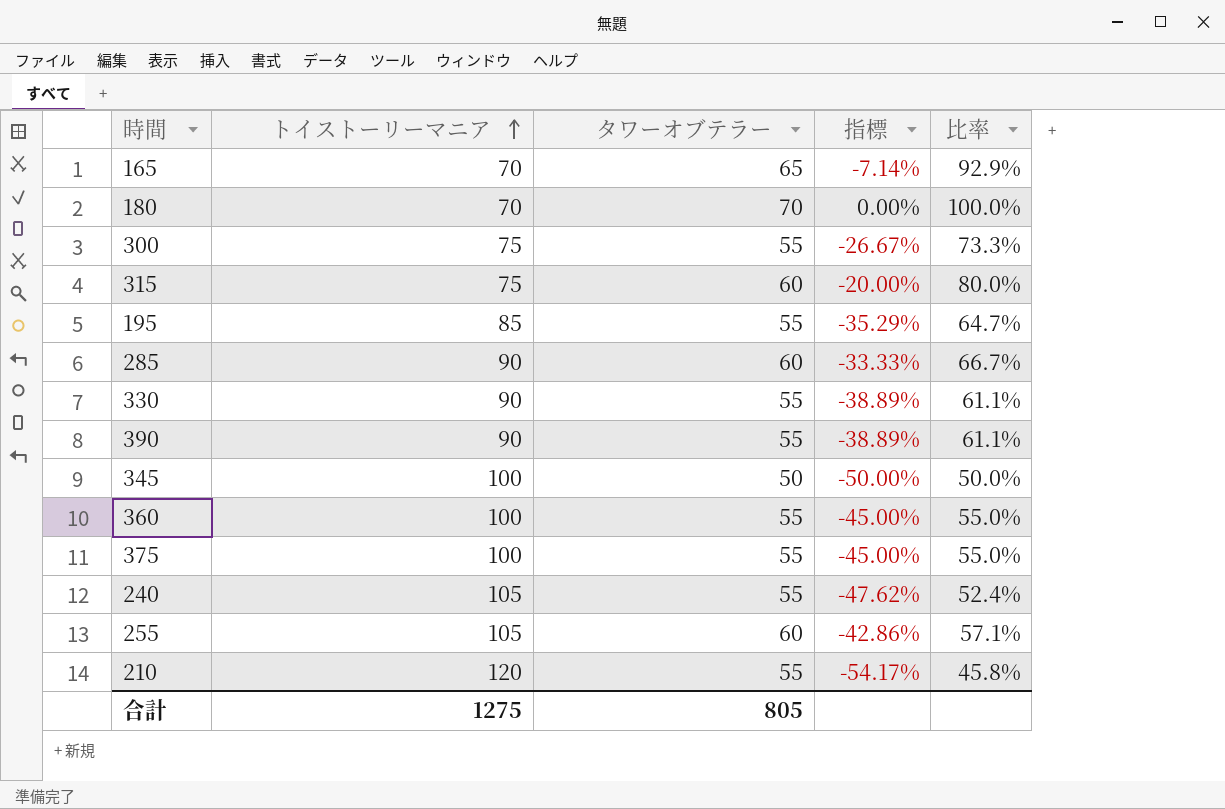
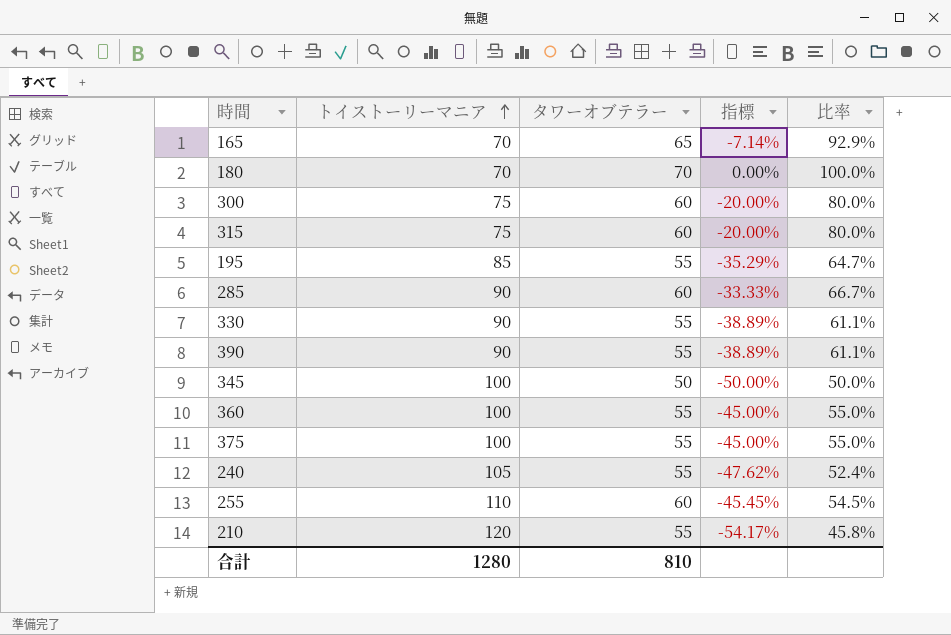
300 | タワーオブテラー: 55 -> 60
300 | 指標: -26.67% -> -20.00%
300 | 比率: 73.3% -> 80.0%
255 | トイストーリーマニア: 105 -> 110
255 | 指標: -42.86% -> -45.45%
255 | 比率: 57.1% -> 54.5%
合計 | トイストーリーマニア: 1275 -> 1280
合計 | タワーオブテラー: 805 -> 810

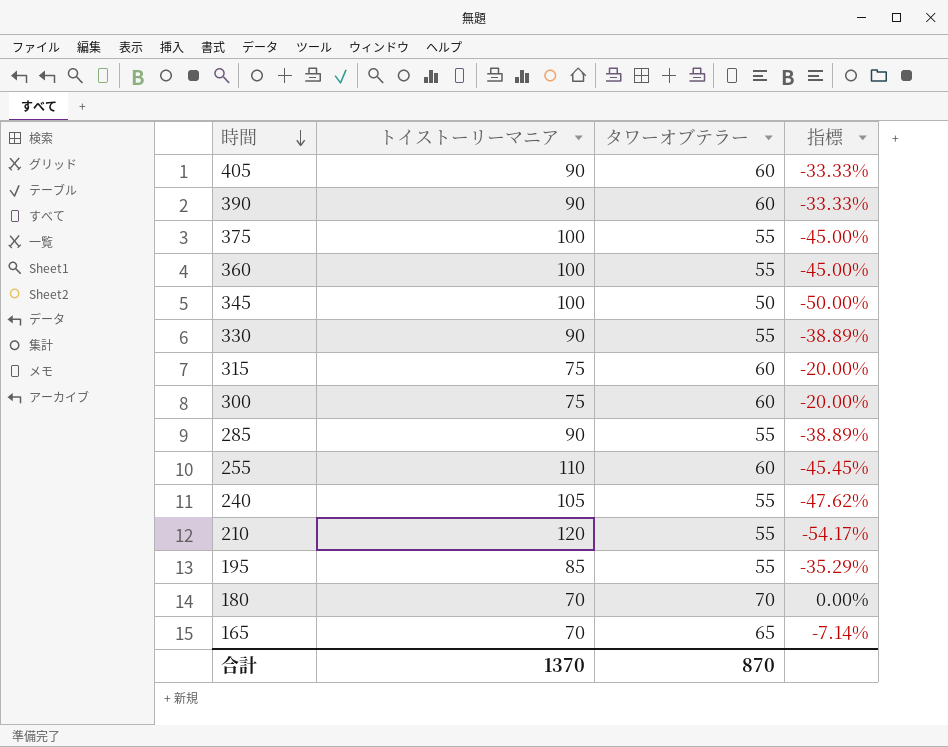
row order: トイストーリーマニア ascending -> 時間 descending
column 比率 | formula: [タワーオブテラー] / [トイストーリーマニア] -> none
row 405: none -> 90 | 60 | -33.33%
390 | タワーオブテラー: 55 -> 60
390 | 指標: -38.89% -> -33.33%
285 | タワーオブテラー: 60 -> 55
285 | 指標: -33.33% -> -38.89%
合計 | トイストーリーマニア: 1280 -> 1370
合計 | タワーオブテラー: 810 -> 870

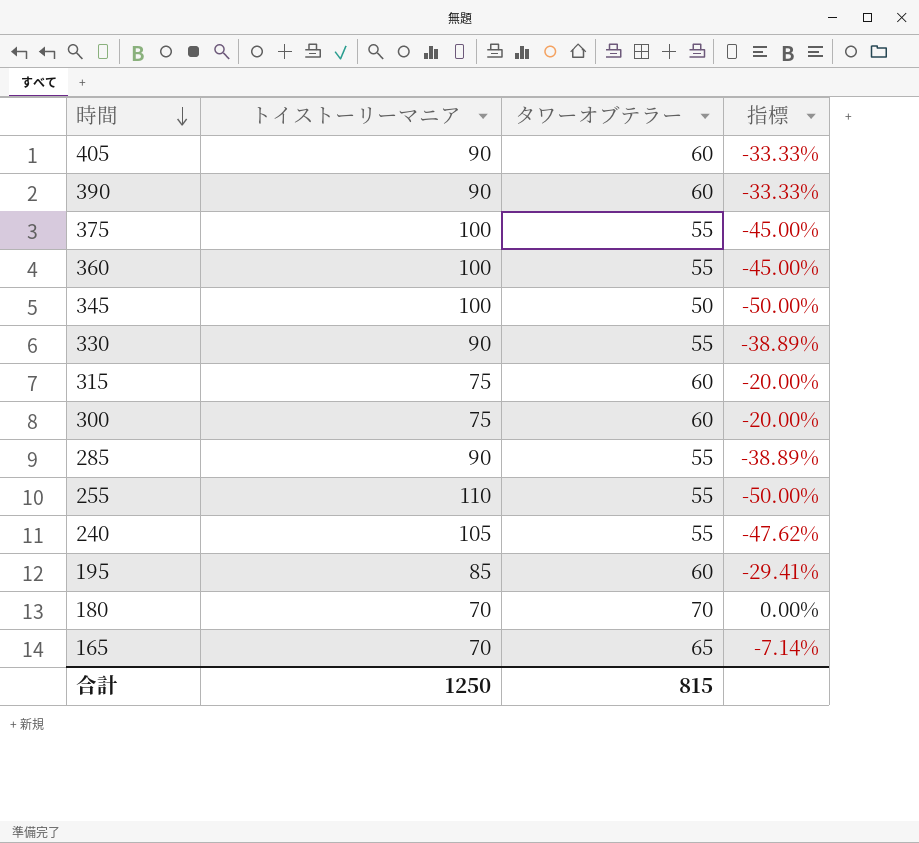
row 210: 120 | 55 | -54.17% -> none
255 | タワーオブテラー: 60 -> 55
255 | 指標: -45.45% -> -50.00%
195 | タワーオブテラー: 55 -> 60
195 | 指標: -35.29% -> -29.41%
合計 | トイストーリーマニア: 1370 -> 1250
合計 | タワーオブテラー: 870 -> 815

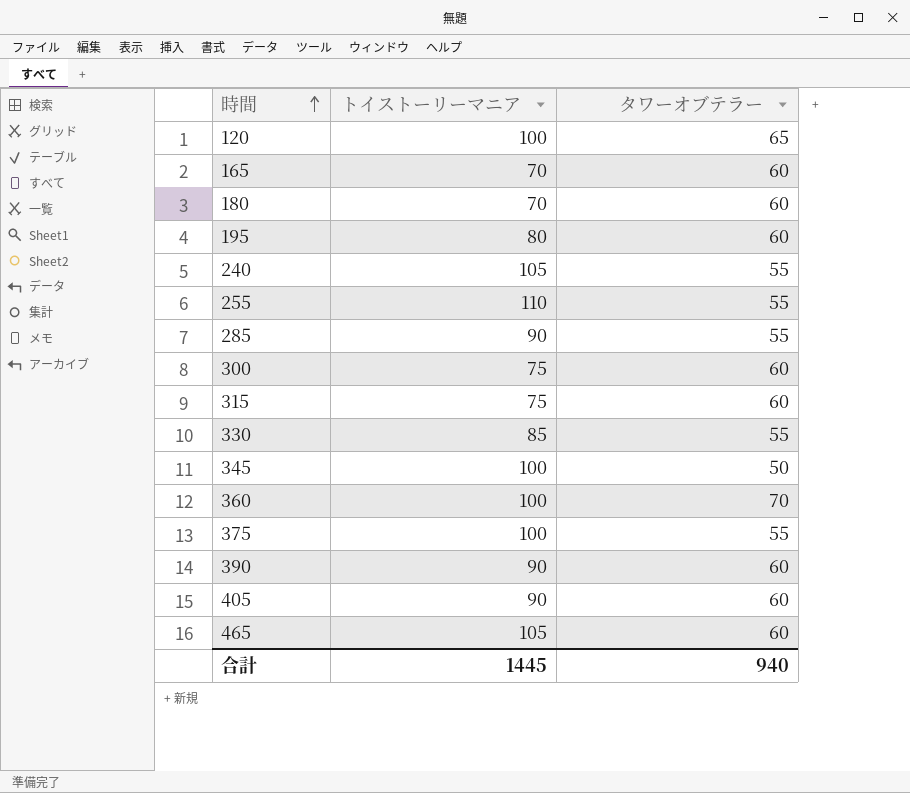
row order: 時間 descending -> 時間 ascending
column 指標 | formula: ([タワーオブテラー] - [トイストーリーマニア]) / [トイストーリーマニア] -> none
row 120: none -> 100 | 65
165 | タワーオブテラー: 65 -> 60
180 | タワーオブテラー: 70 -> 60
195 | トイストーリーマニア: 85 -> 80
330 | トイストーリーマニア: 90 -> 85
360 | タワーオブテラー: 55 -> 70
row 465: none -> 105 | 60
合計 | トイストーリーマニア: 1250 -> 1445
合計 | タワーオブテラー: 815 -> 940

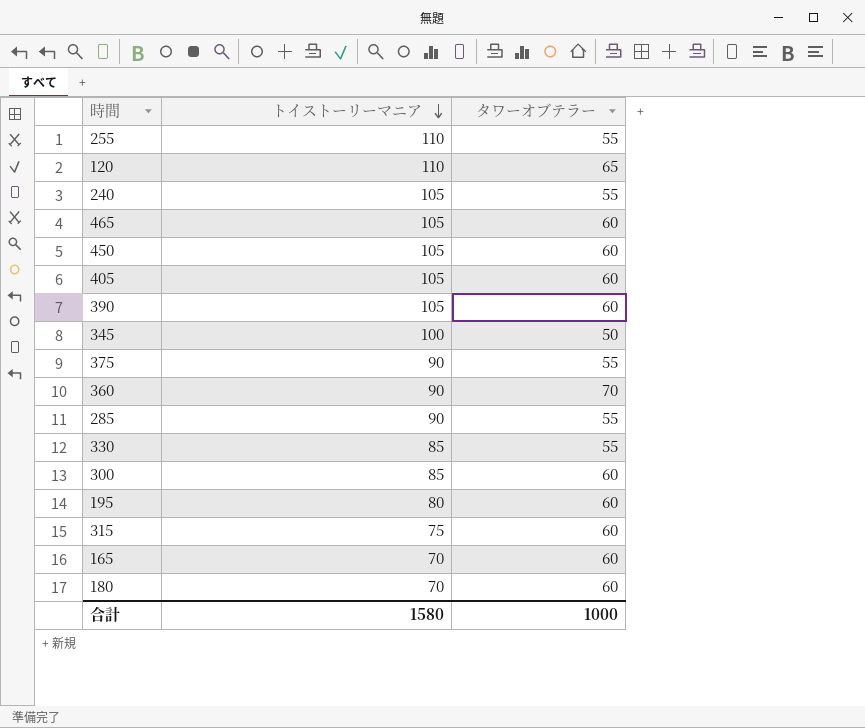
row order: 時間 ascending -> トイストーリーマニア descending
120 | トイストーリーマニア: 100 -> 110
row 450: none -> 105 | 60
405 | トイストーリーマニア: 90 -> 105
390 | トイストーリーマニア: 90 -> 105
375 | トイストーリーマニア: 100 -> 90
360 | トイストーリーマニア: 100 -> 90
300 | トイストーリーマニア: 75 -> 85
合計 | トイストーリーマニア: 1445 -> 1580
合計 | タワーオブテラー: 940 -> 1000

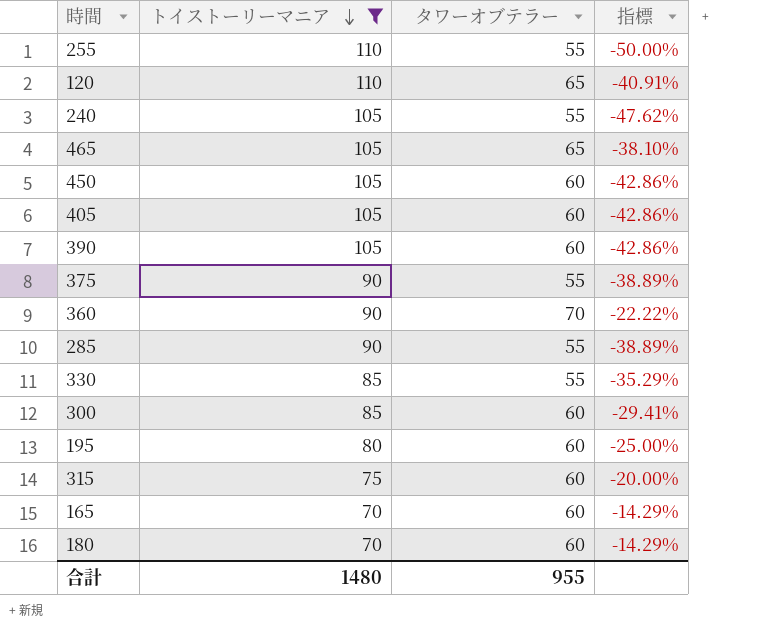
filter: none -> トイストーリーマニア != 100
column 指標 | formula: none -> ([タワーオブテラー] - [トイストーリーマニア]) / [トイストーリーマニア]
465 | タワーオブテラー: 60 -> 65
合計 | トイストーリーマニア: 1580 -> 1480
合計 | タワーオブテラー: 1000 -> 955

